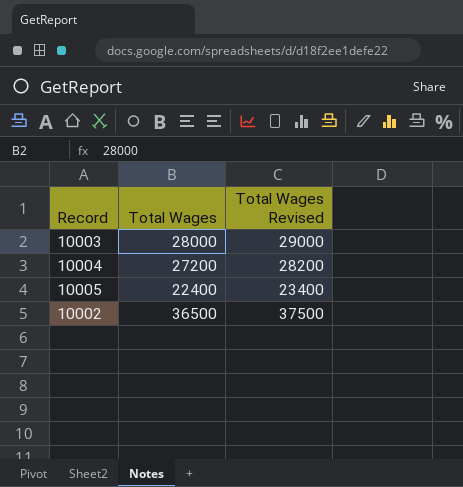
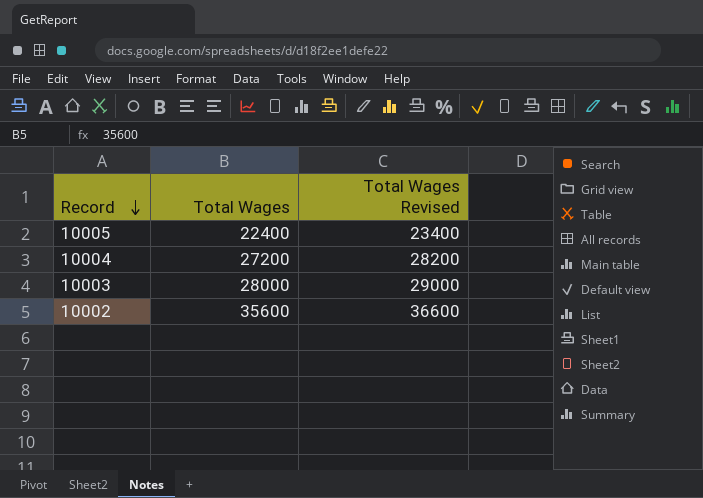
row order: none -> Record descending
10002 | Total Wages: 36500 -> 35600
10002 | Total Wages Revised: 37500 -> 36600

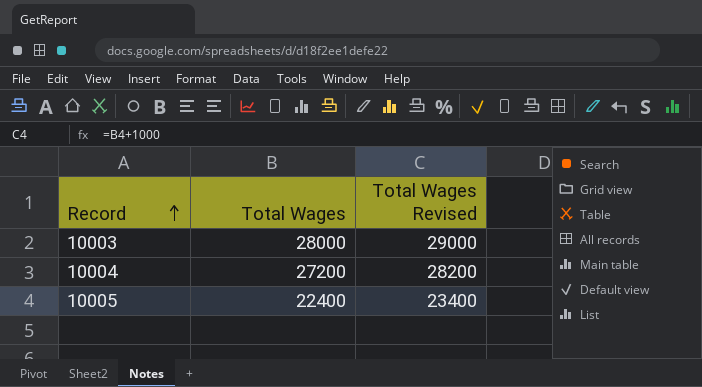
row order: Record descending -> Record ascending
row 10002: 35600 | 36600 -> none

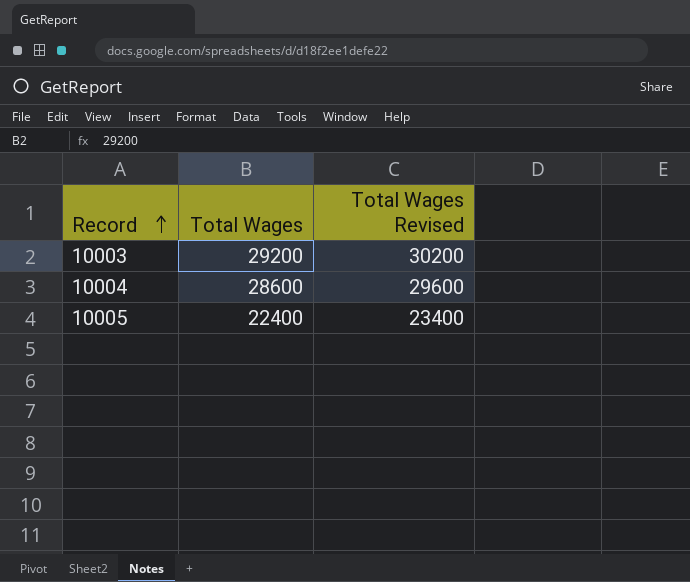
10003 | Total Wages: 28000 -> 29200
10003 | Total Wages Revised: 29000 -> 30200
10004 | Total Wages: 27200 -> 28600
10004 | Total Wages Revised: 28200 -> 29600

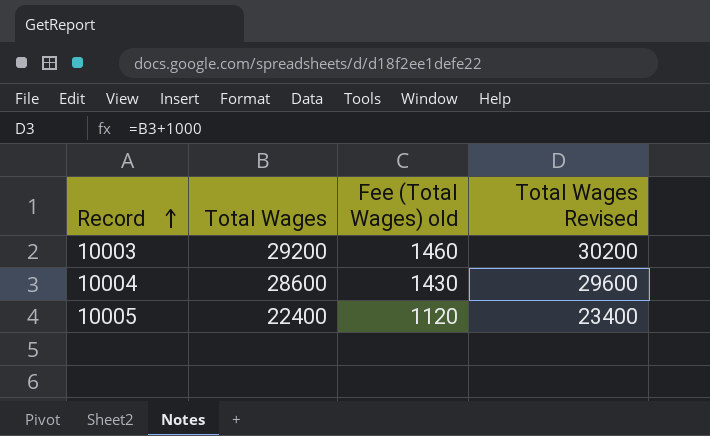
column Fee (Total Wages) old | formula: none -> [Total Wages] * 0.05

